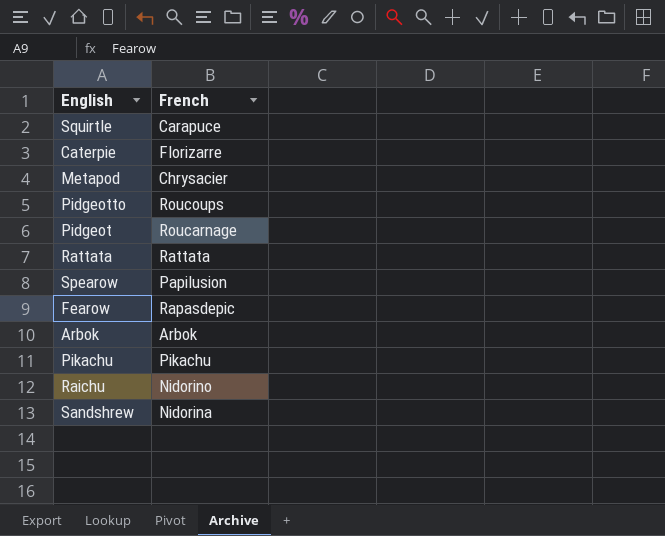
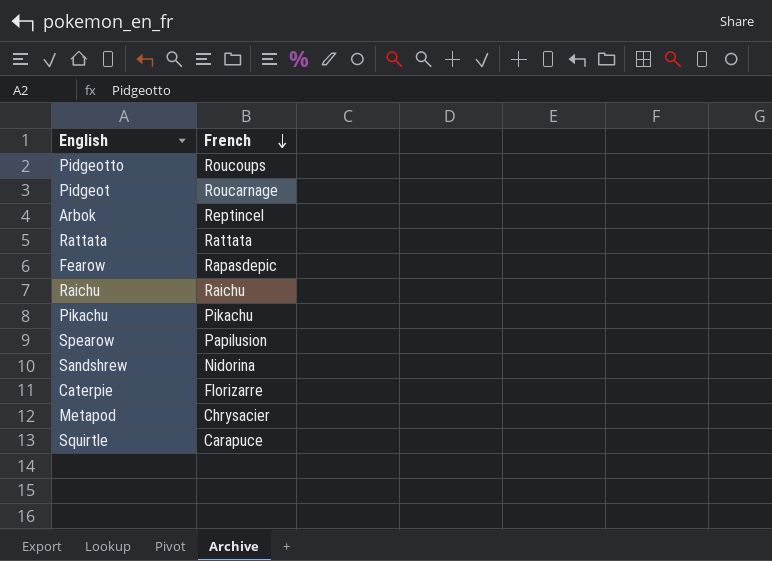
row order: none -> French descending
Arbok | French: Arbok -> Reptincel
Raichu | French: Nidorino -> Raichu

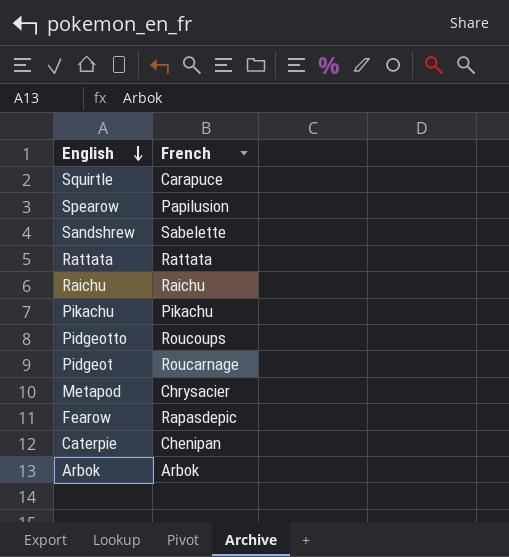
row order: French descending -> English descending
Sandshrew | French: Nidorina -> Sabelette
Caterpie | French: Florizarre -> Chenipan
Arbok | French: Reptincel -> Arbok

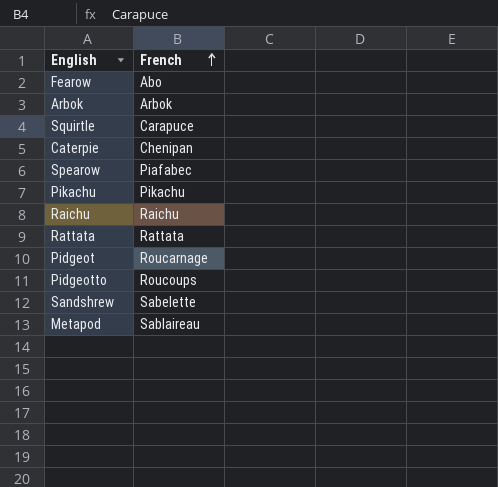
row order: English descending -> French ascending
Fearow | French: Rapasdepic -> Abo
Spearow | French: Papilusion -> Piafabec
Metapod | French: Chrysacier -> Sablaireau

